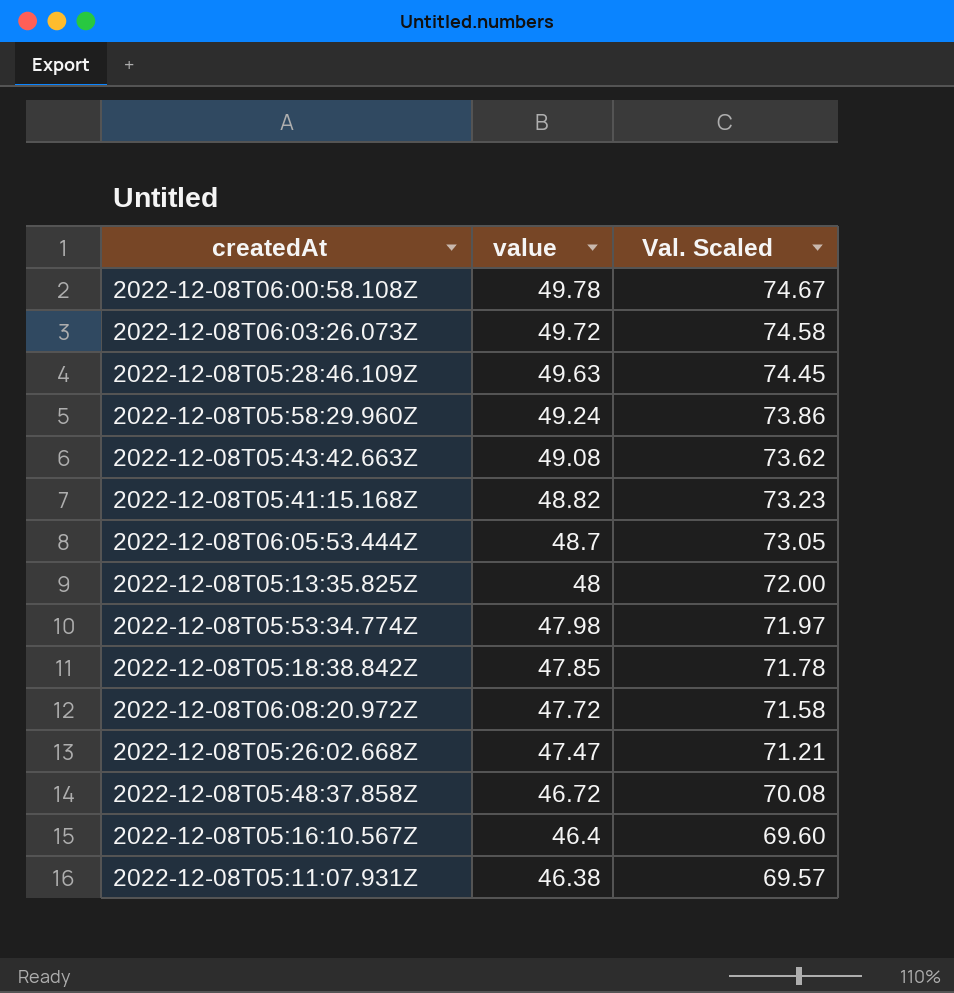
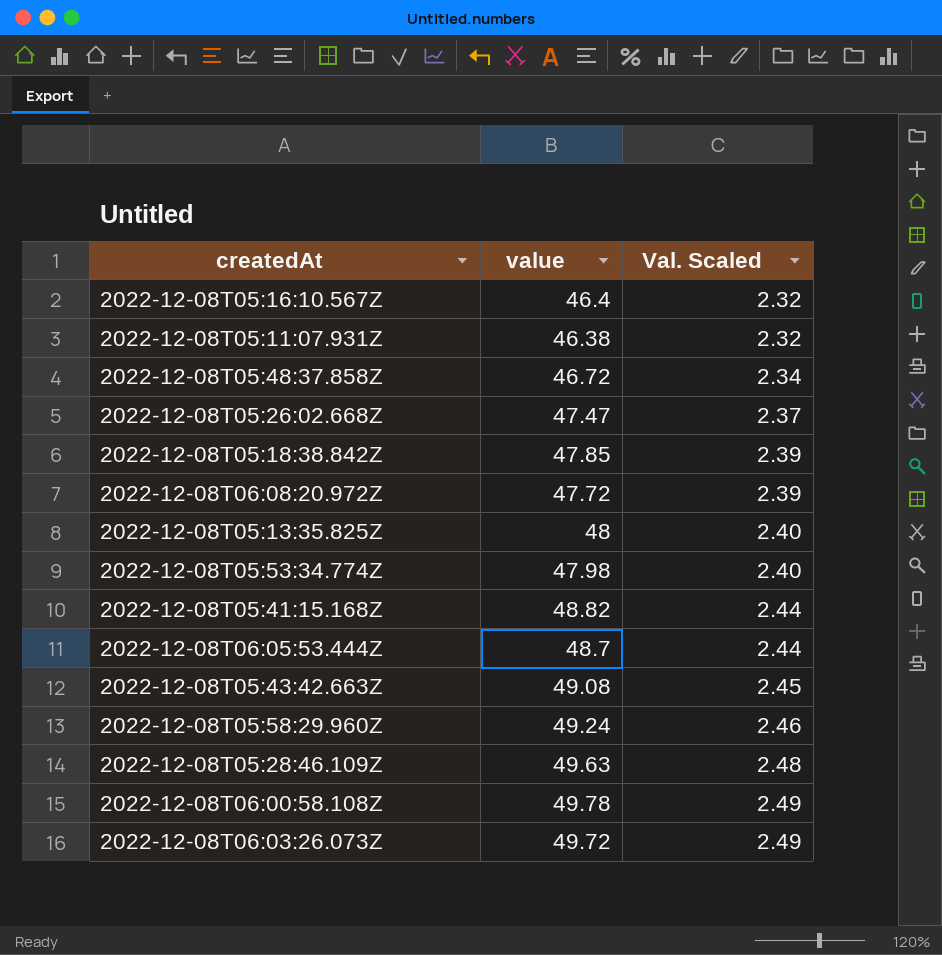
row order: value descending -> Val. Scaled ascending
column Val. Scaled | formula: [value] * 1.5 -> [value] * 0.05

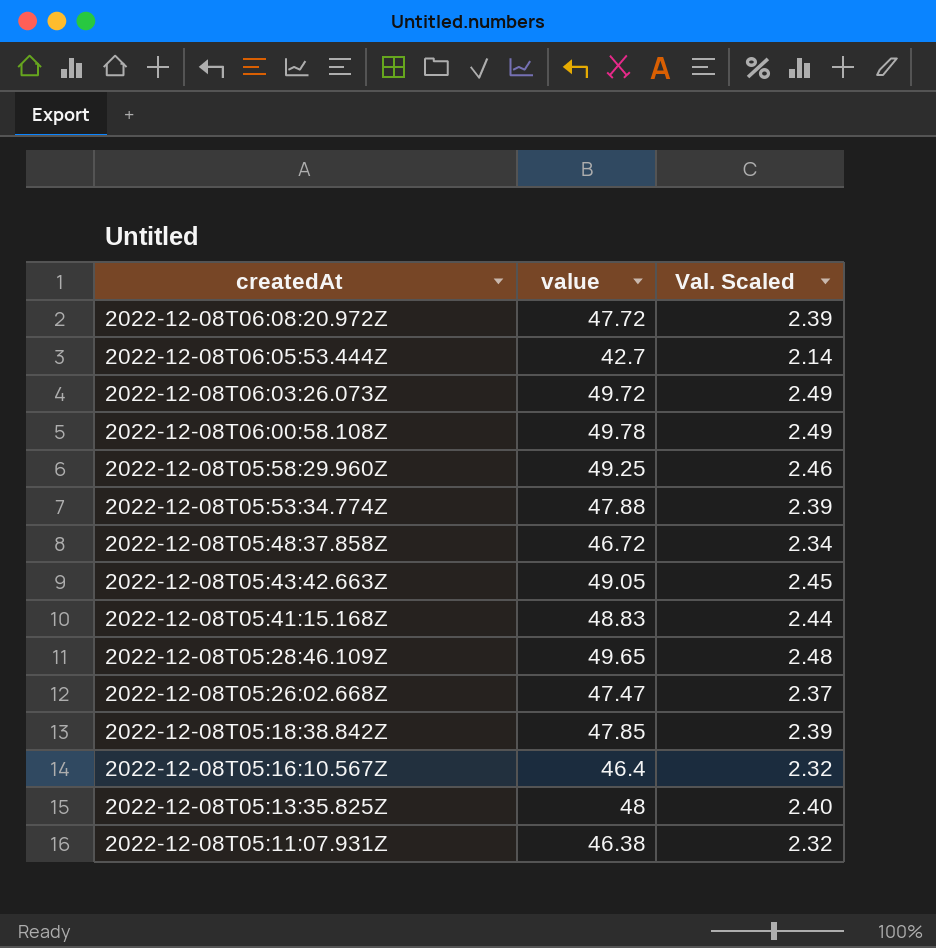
row order: Val. Scaled ascending -> createdAt descending
2022-12-08T06:05:53.444Z | value: 48.7 -> 42.7
2022-12-08T06:05:53.444Z | Val. Scaled: 2.44 -> 2.14
2022-12-08T05:58:29.960Z | value: 49.24 -> 49.25
2022-12-08T05:53:34.774Z | value: 47.98 -> 47.88
2022-12-08T05:53:34.774Z | Val. Scaled: 2.40 -> 2.39
2022-12-08T05:43:42.663Z | value: 49.08 -> 49.05
2022-12-08T05:41:15.168Z | value: 48.82 -> 48.83
2022-12-08T05:28:46.109Z | value: 49.63 -> 49.65

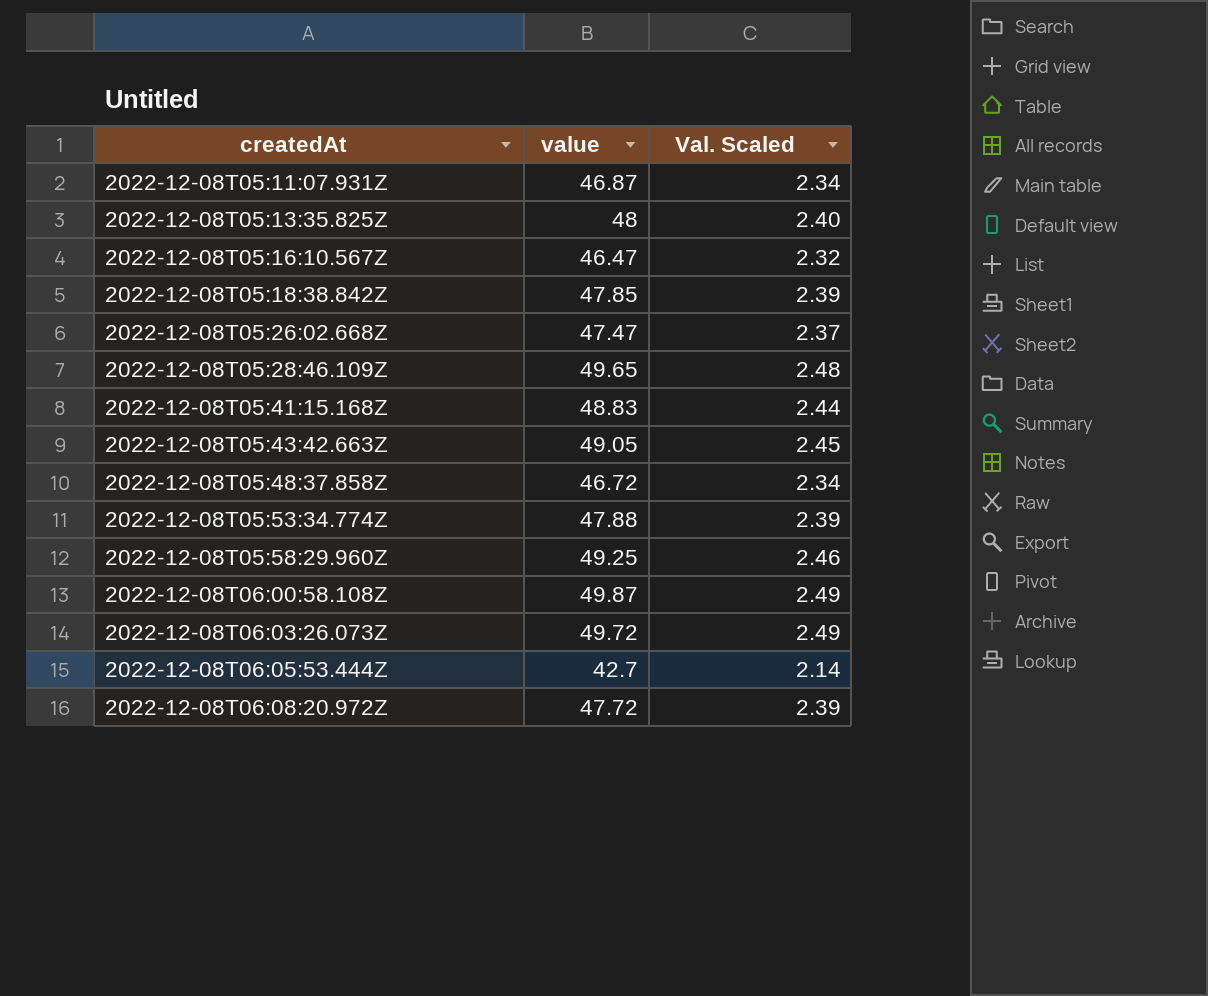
row order: createdAt descending -> createdAt ascending
2022-12-08T05:11:07.931Z | value: 46.38 -> 46.87
2022-12-08T05:11:07.931Z | Val. Scaled: 2.32 -> 2.34
2022-12-08T05:16:10.567Z | value: 46.4 -> 46.47
2022-12-08T06:00:58.108Z | value: 49.78 -> 49.87

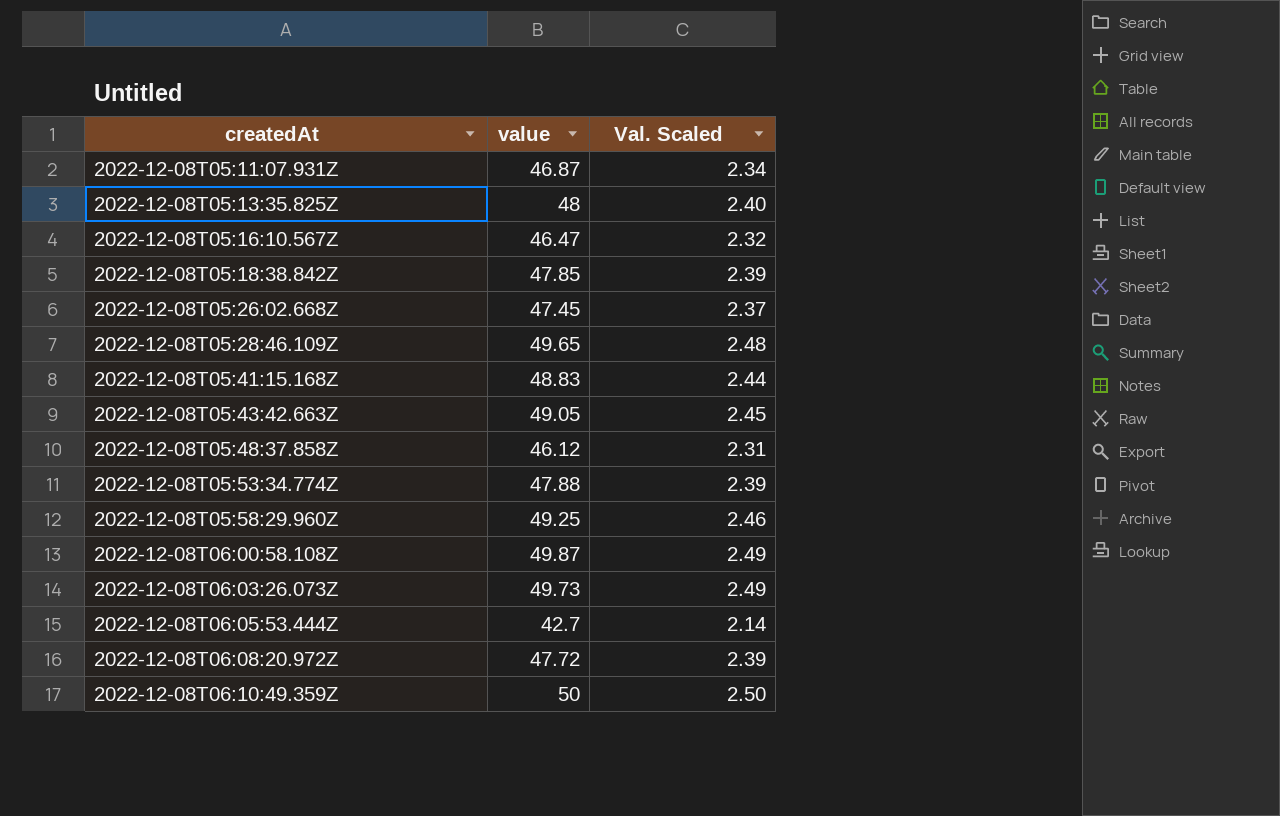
2022-12-08T05:26:02.668Z | value: 47.47 -> 47.45
2022-12-08T05:48:37.858Z | value: 46.72 -> 46.12
2022-12-08T05:48:37.858Z | Val. Scaled: 2.34 -> 2.31
2022-12-08T06:03:26.073Z | value: 49.72 -> 49.73
row 2022-12-08T06:10:49.359Z: none -> 50 | 2.50

